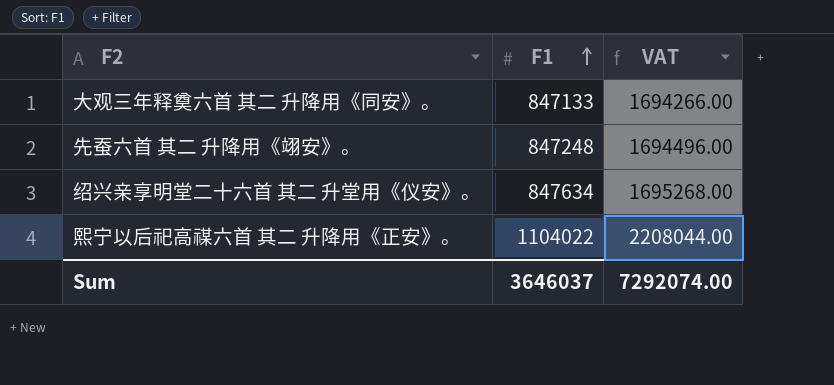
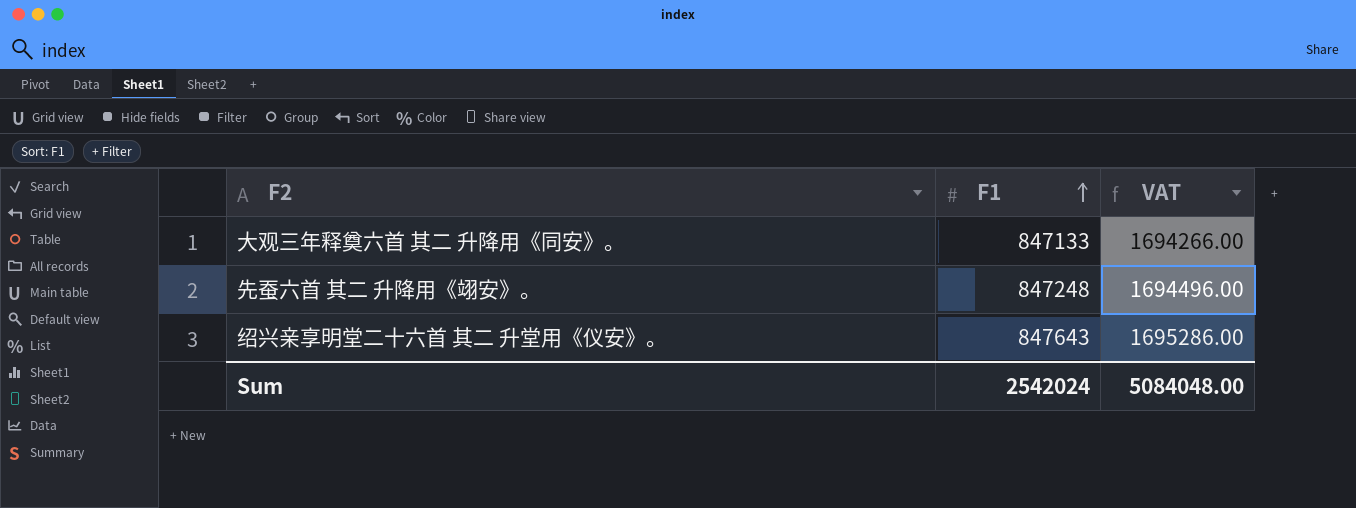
row 熙宁以后祀高禖六首 其二 升降用《正安》。: 1104022 | 2208044.00 -> none
绍兴亲享明堂二十六首 其二 升堂用《仪安》。 | F1: 847634 -> 847643
绍兴亲享明堂二十六首 其二 升堂用《仪安》。 | VAT: 1695268.00 -> 1695286.00
Sum | F1: 3646037 -> 2542024
Sum | VAT: 7292074.00 -> 5084048.00

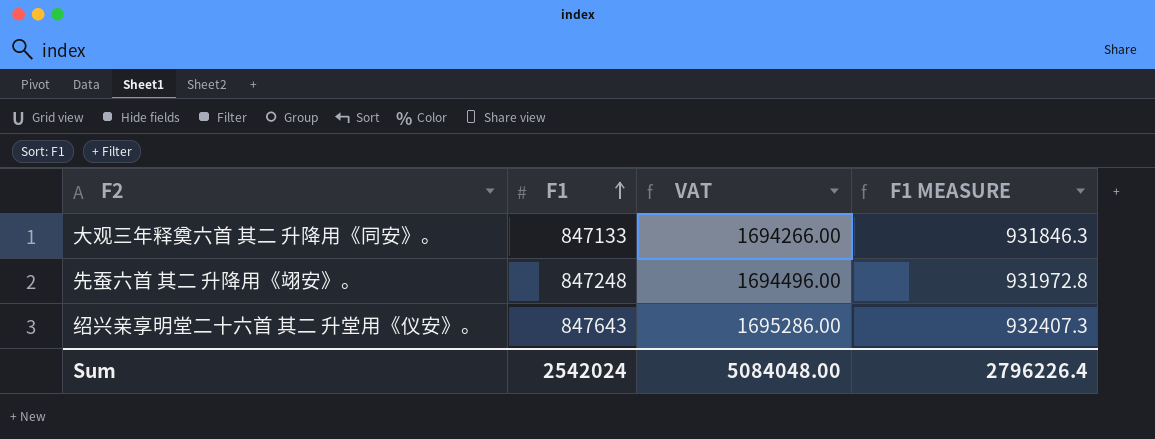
column F1 MEASURE | formula: none -> [F1] * 1.1

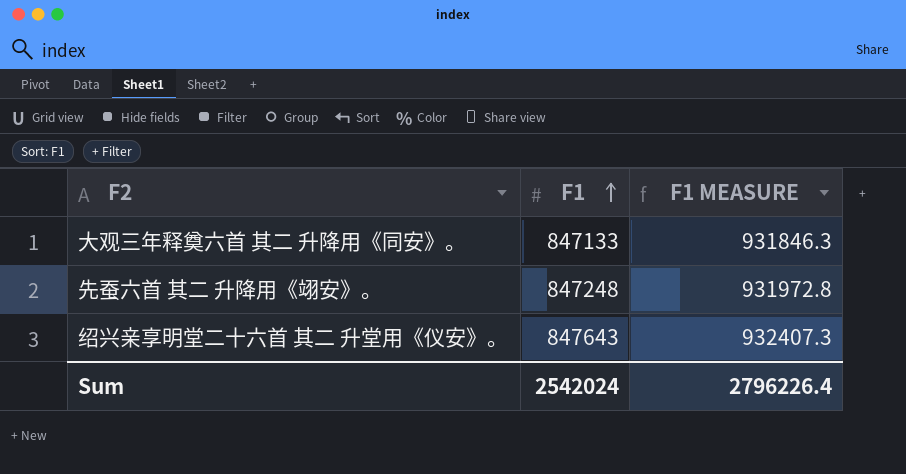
column VAT | formula: [F1] * 2 -> none

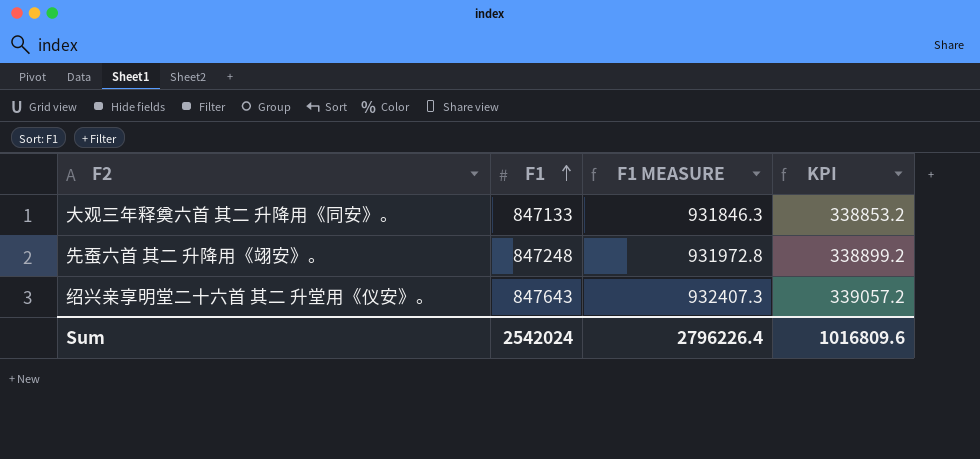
column KPI | formula: none -> [F1] * 0.4

